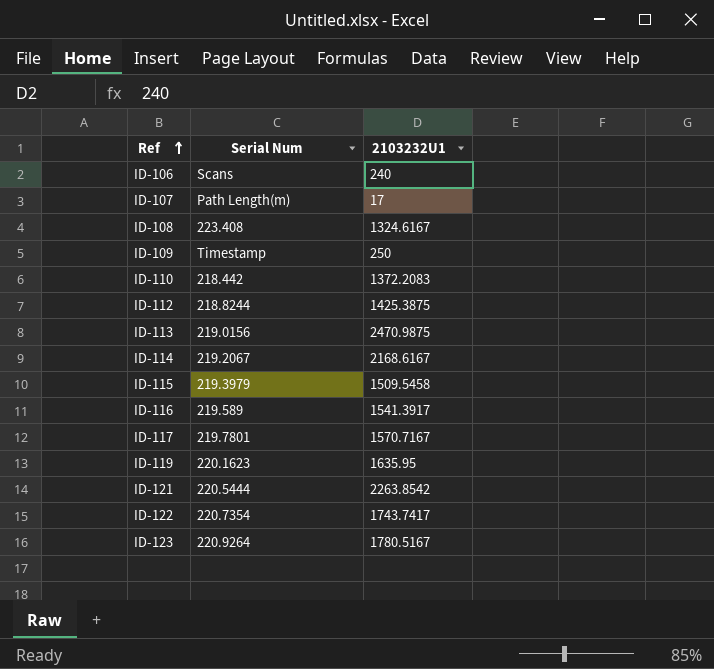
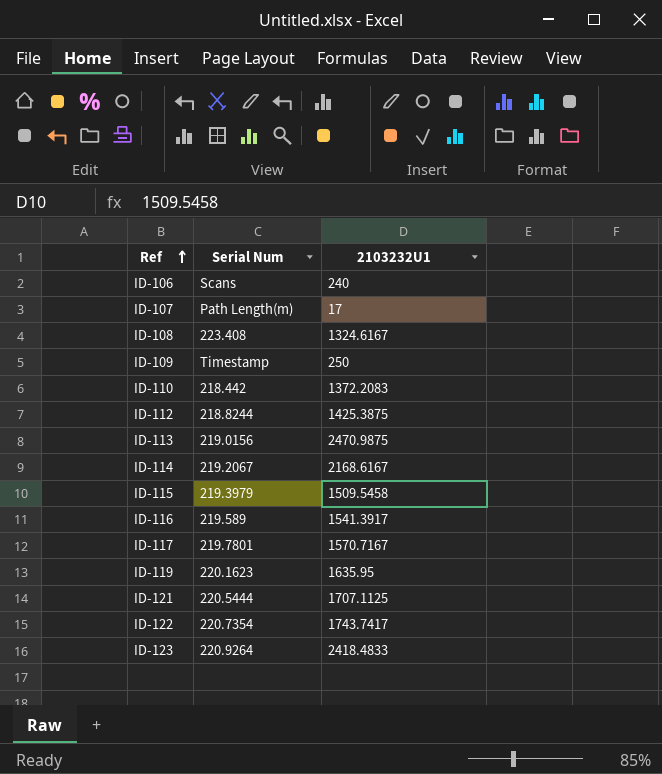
ID-121 | 2103232U1: 2263.8542 -> 1707.1125
ID-123 | 2103232U1: 1780.5167 -> 2418.4833

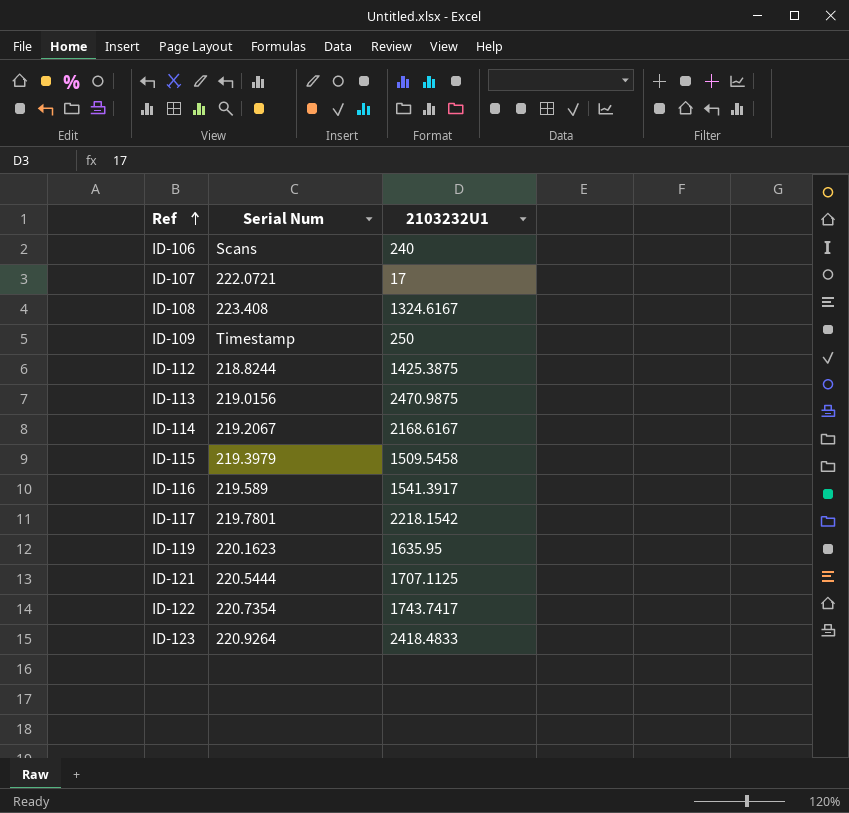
row ID-110: 218.442 | 1372.2083 -> none
ID-107 | Serial Num: Path Length(m) -> 222.0721
ID-117 | 2103232U1: 1570.7167 -> 2218.1542

